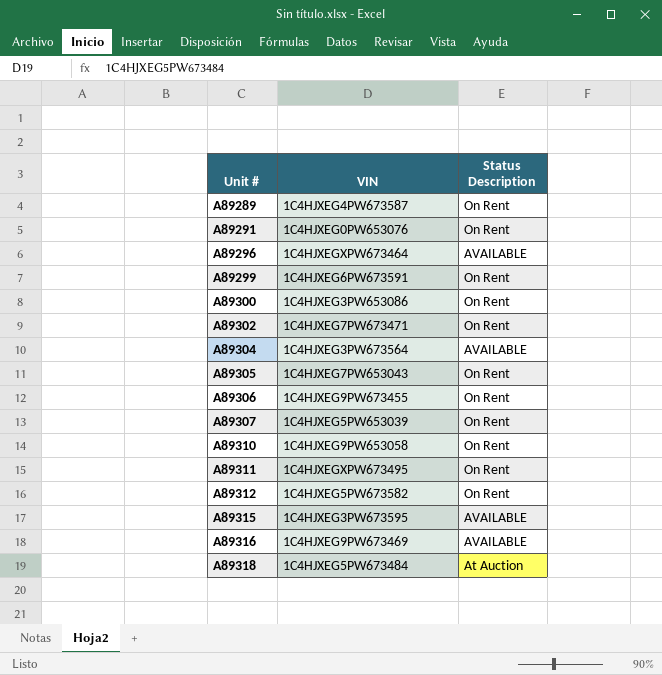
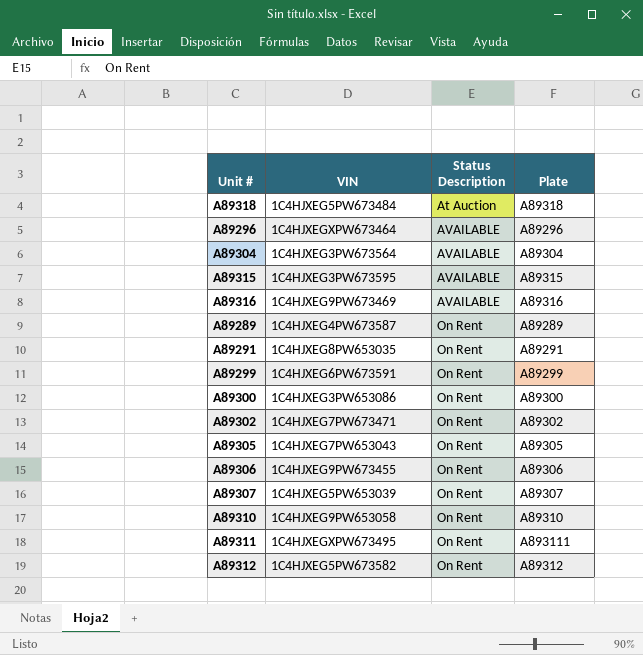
row order: Unit # ascending -> Status Description ascending
column Plate | position: none -> 4
A89291 | VIN: 1C4HJXEG0PW653076 -> 1C4HJXEG8PW653035

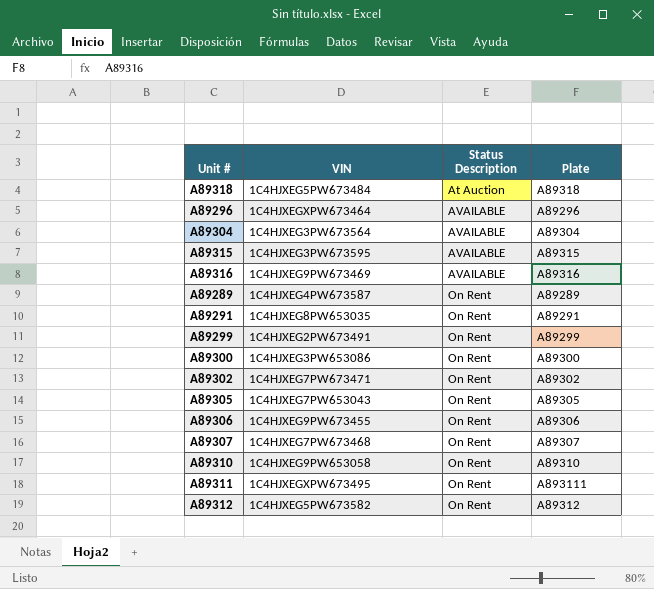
A89299 | VIN: 1C4HJXEG6PW673591 -> 1C4HJXEG2PW673491
A89307 | VIN: 1C4HJXEG5PW653039 -> 1C4HJXEG7PW673468

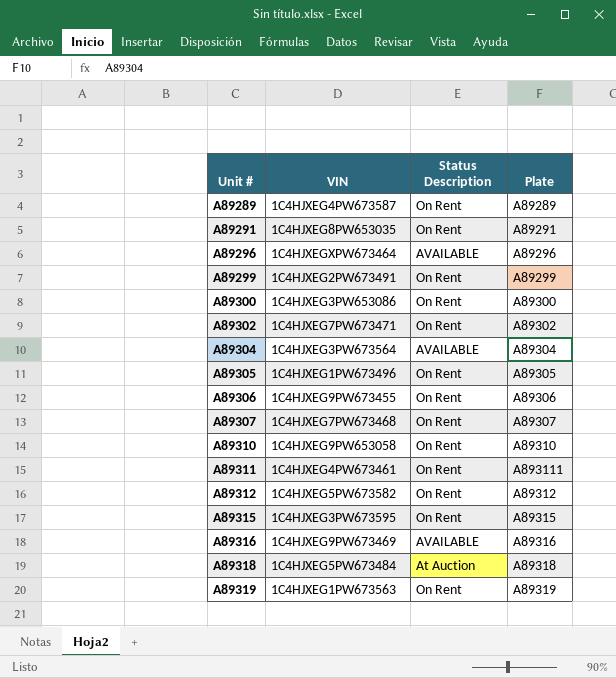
row order: Status Description ascending -> Unit # ascending
A89305 | VIN: 1C4HJXEG7PW653043 -> 1C4HJXEG1PW673496
A89311 | VIN: 1C4HJXEGXPW673495 -> 1C4HJXEG4PW673461
A89315 | Status Description: AVAILABLE -> On Rent
row A89319: none -> 1C4HJXEG1PW673563 | On Rent | A89319

